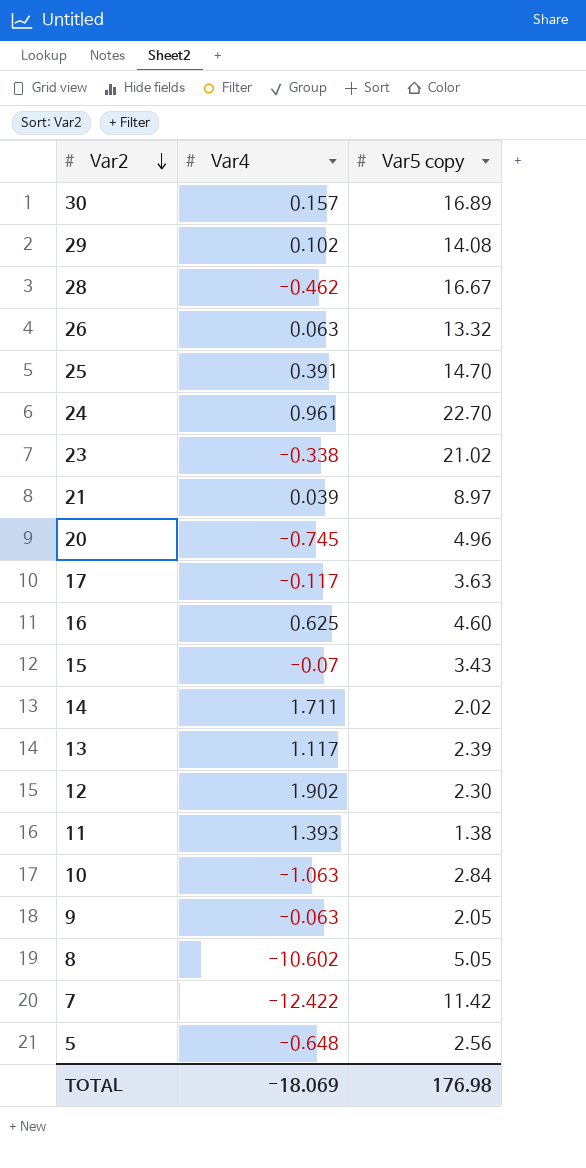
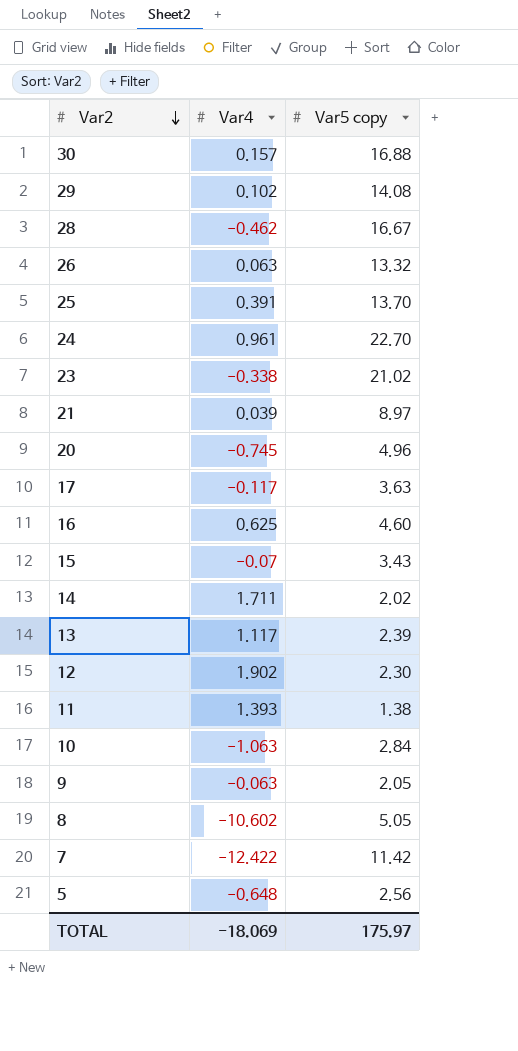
30 | Var5 copy: 16.89 -> 16.88
25 | Var5 copy: 14.70 -> 13.70
TOTAL | Var5 copy: 176.98 -> 175.97

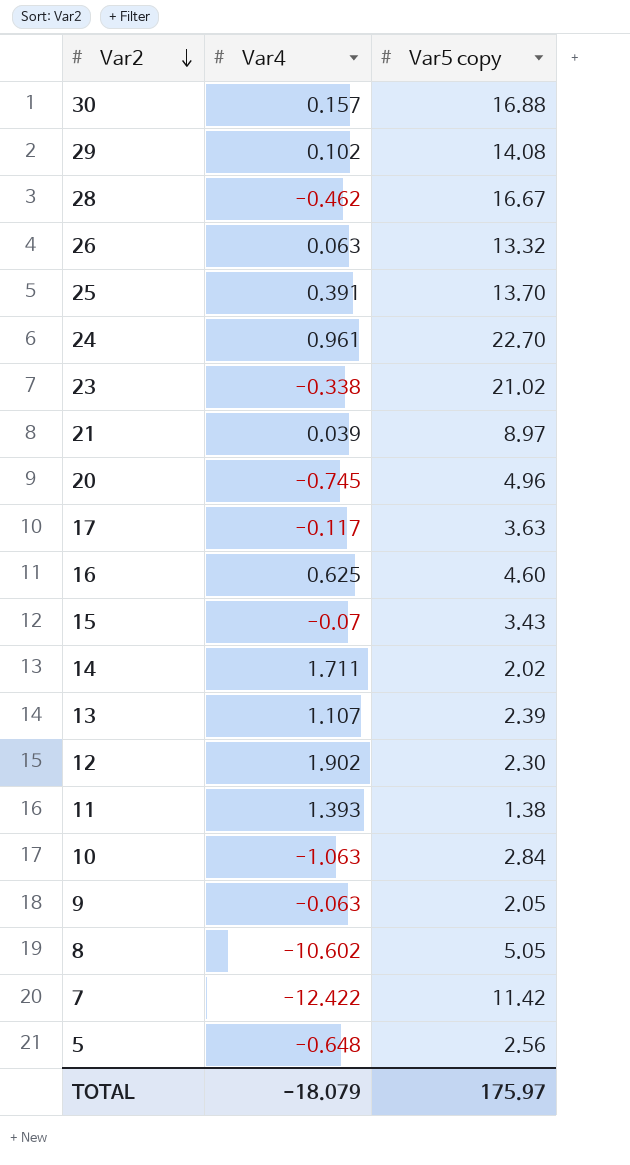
13 | Var4: 1.117 -> 1.107
TOTAL | Var4: -18.069 -> -18.079

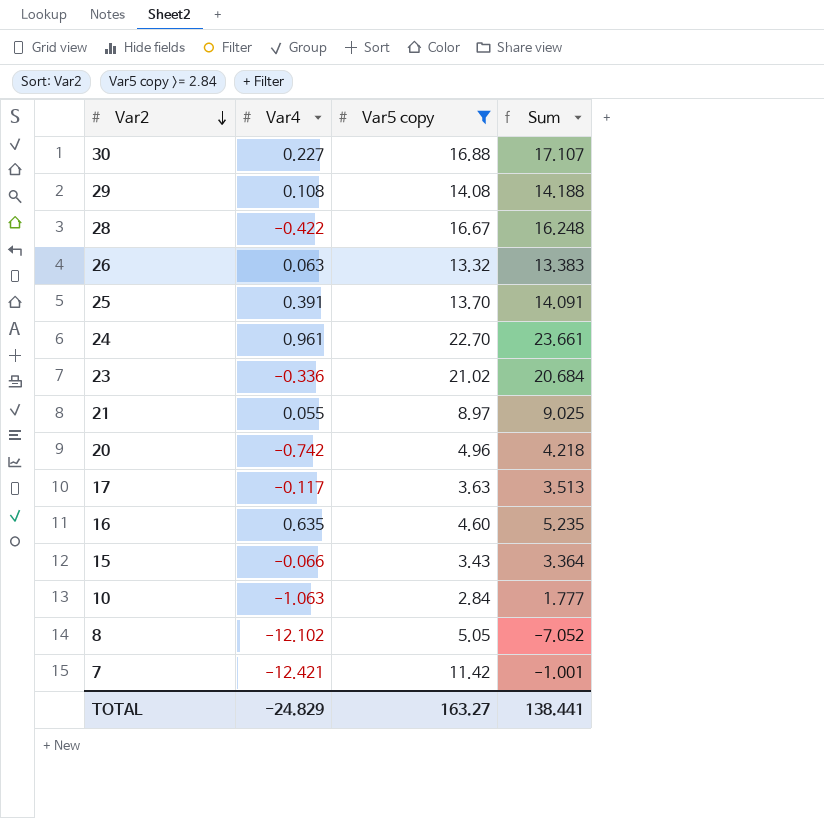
filter: none -> Var5 copy >= 2.84
column Sum | formula: none -> [Var4] + [Var5 copy]
30 | Var4: 0.157 -> 0.227
29 | Var4: 0.102 -> 0.108
28 | Var4: -0.462 -> -0.422
23 | Var4: -0.338 -> -0.336
21 | Var4: 0.039 -> 0.055
20 | Var4: -0.745 -> -0.742
16 | Var4: 0.625 -> 0.635
15 | Var4: -0.07 -> -0.066
8 | Var4: -10.602 -> -12.102
7 | Var4: -12.422 -> -12.421
TOTAL | Var4: -18.079 -> -24.829
TOTAL | Var5 copy: 175.97 -> 163.27

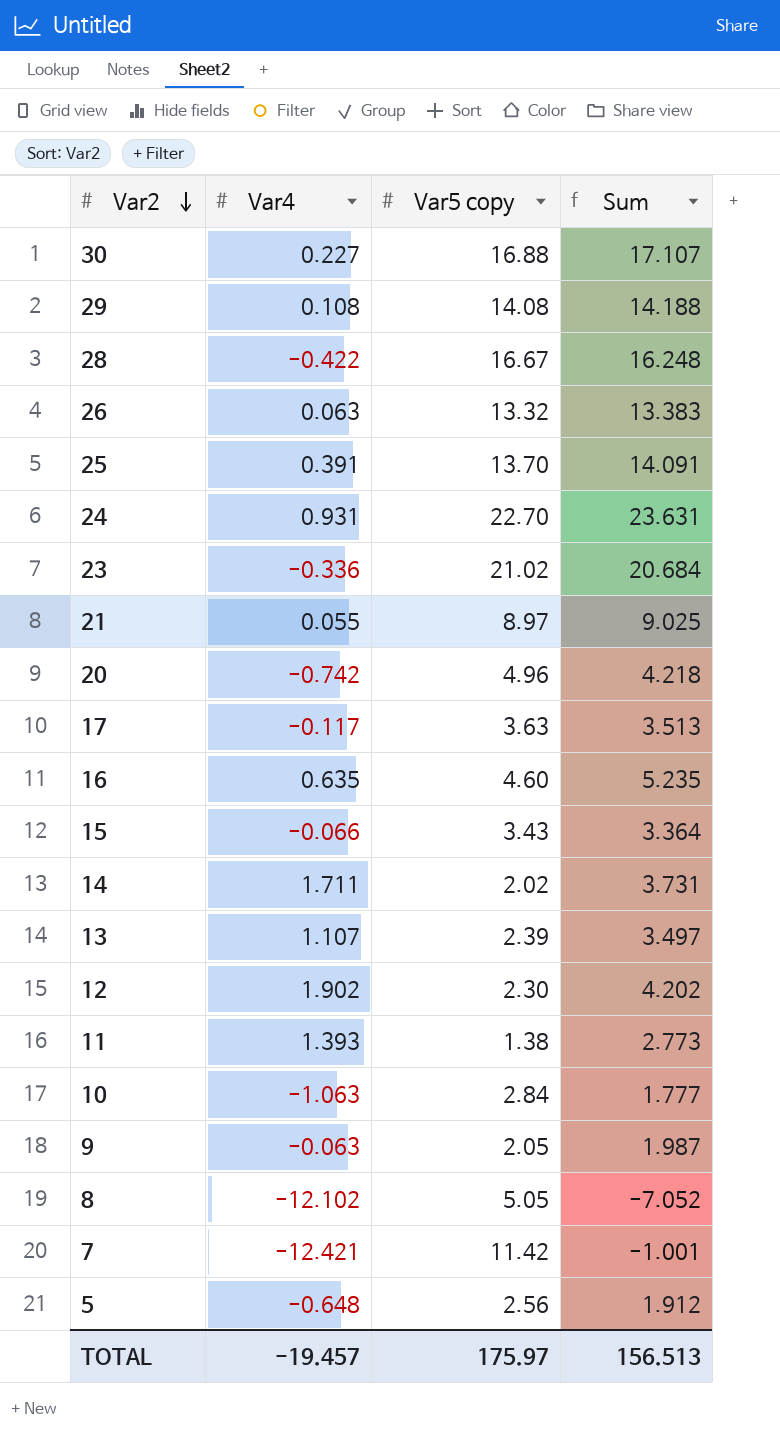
filter: Var5 copy >= 2.84 -> none
24 | Var4: 0.961 -> 0.931
24 | Sum: 23.661 -> 23.631
TOTAL | Var4: -24.829 -> -19.457
TOTAL | Var5 copy: 163.27 -> 175.97
TOTAL | Sum: 138.441 -> 156.513

